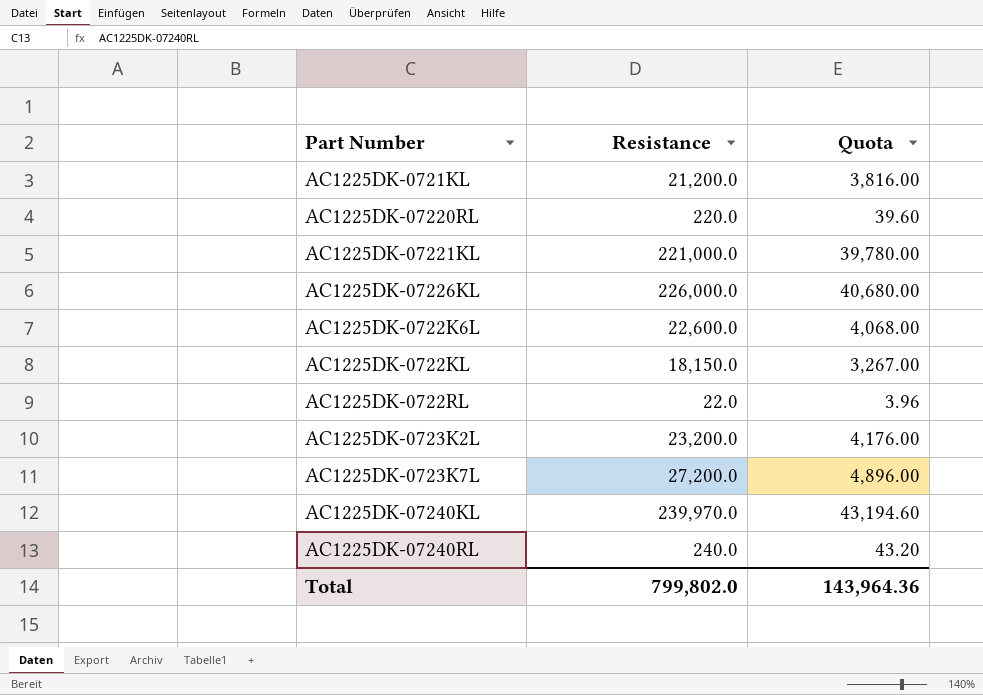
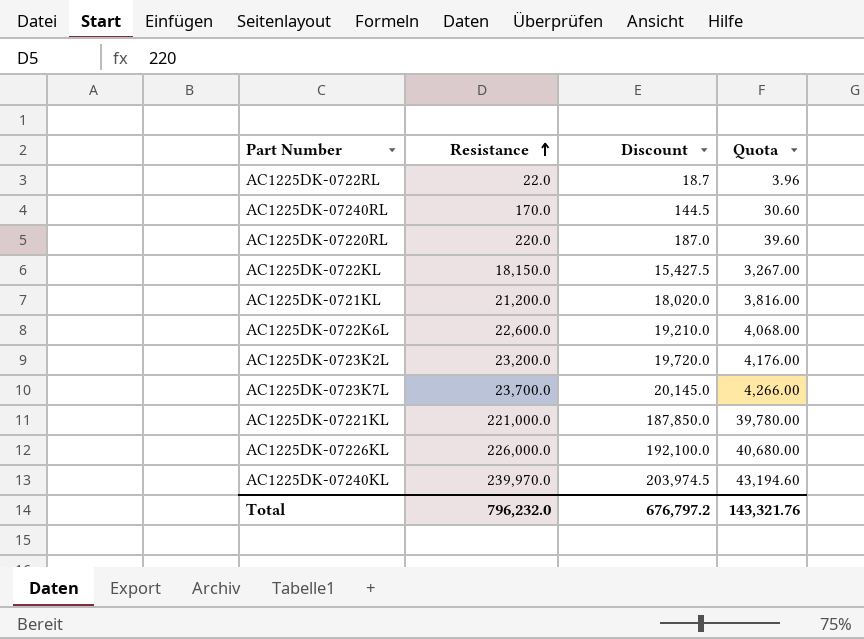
row order: none -> Resistance ascending
column Discount | formula: none -> [Resistance] * 0.85
AC1225DK-07240RL | Resistance: 240.0 -> 170.0
AC1225DK-07240RL | Quota: 43.20 -> 30.60
AC1225DK-0723K7L | Resistance: 27,200.0 -> 23,700.0
AC1225DK-0723K7L | Quota: 4,896.00 -> 4,266.00
Total | Resistance: 799,802.0 -> 796,232.0
Total | Quota: 143,964.36 -> 143,321.76

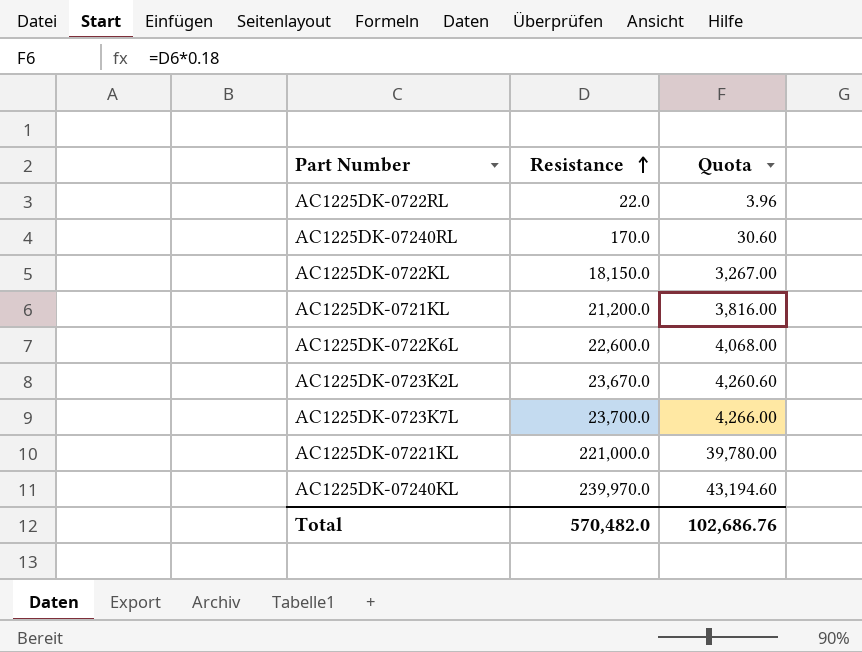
column Discount | formula: [Resistance] * 0.85 -> none
row AC1225DK-07220RL: 220.0 | 187.0 | 39.60 -> none
row AC1225DK-07226KL: 226,000.0 | 192,100.0 | 40,680.00 -> none
AC1225DK-0723K2L | Resistance: 23,200.0 -> 23,670.0
AC1225DK-0723K2L | Quota: 4,176.00 -> 4,260.60
Total | Resistance: 796,232.0 -> 570,482.0
Total | Quota: 143,321.76 -> 102,686.76

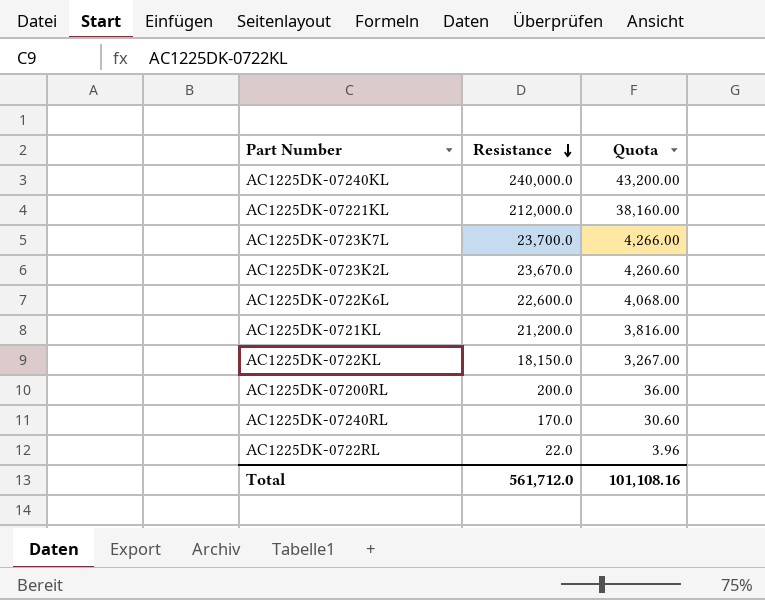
row order: Resistance ascending -> Resistance descending
AC1225DK-07240KL | Resistance: 239,970.0 -> 240,000.0
AC1225DK-07240KL | Quota: 43,194.60 -> 43,200.00
AC1225DK-07221KL | Resistance: 221,000.0 -> 212,000.0
AC1225DK-07221KL | Quota: 39,780.00 -> 38,160.00
row AC1225DK-07200RL: none -> 200.0 | 36.00
Total | Resistance: 570,482.0 -> 561,712.0
Total | Quota: 102,686.76 -> 101,108.16

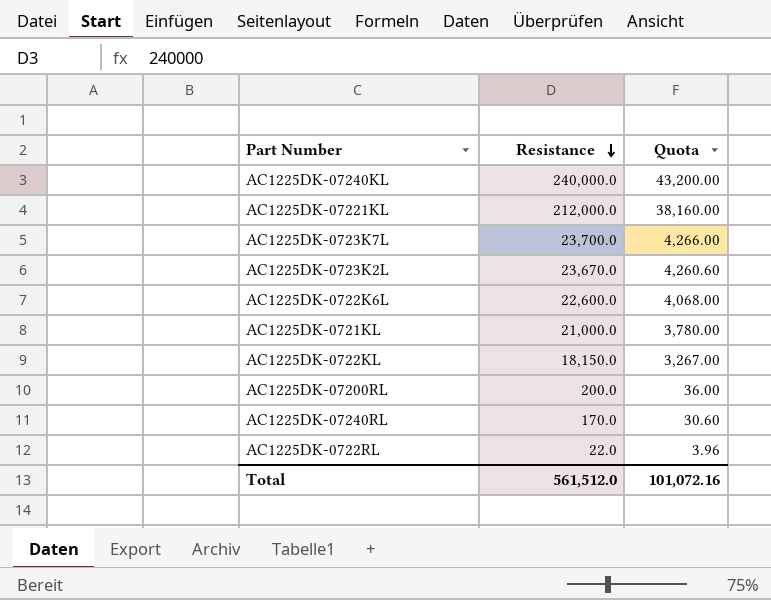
AC1225DK-0721KL | Resistance: 21,200.0 -> 21,000.0
AC1225DK-0721KL | Quota: 3,816.00 -> 3,780.00
Total | Resistance: 561,712.0 -> 561,512.0
Total | Quota: 101,108.16 -> 101,072.16

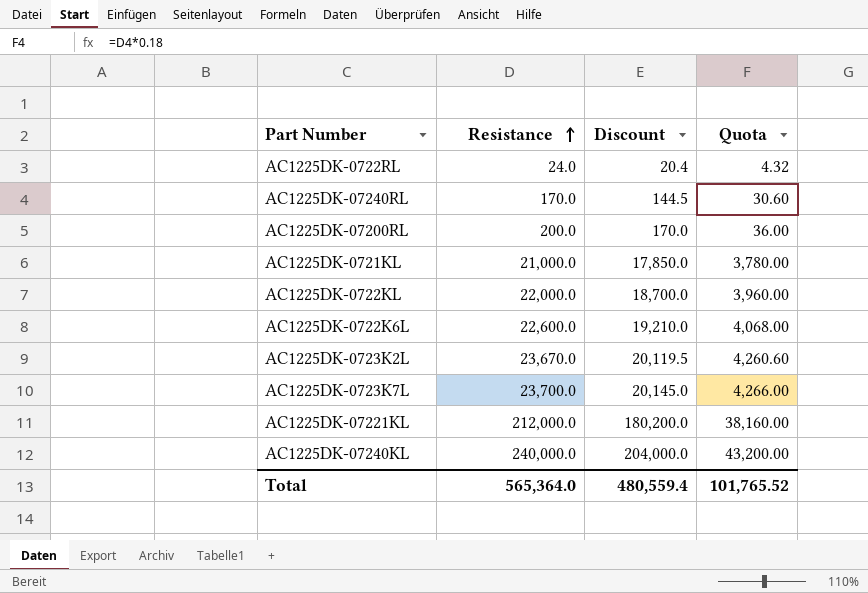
row order: Resistance descending -> Resistance ascending
column Discount | formula: none -> [Resistance] * 0.85
AC1225DK-0722RL | Resistance: 22.0 -> 24.0
AC1225DK-0722RL | Quota: 3.96 -> 4.32
AC1225DK-0722KL | Resistance: 18,150.0 -> 22,000.0
AC1225DK-0722KL | Quota: 3,267.00 -> 3,960.00
Total | Resistance: 561,512.0 -> 565,364.0
Total | Quota: 101,072.16 -> 101,765.52

